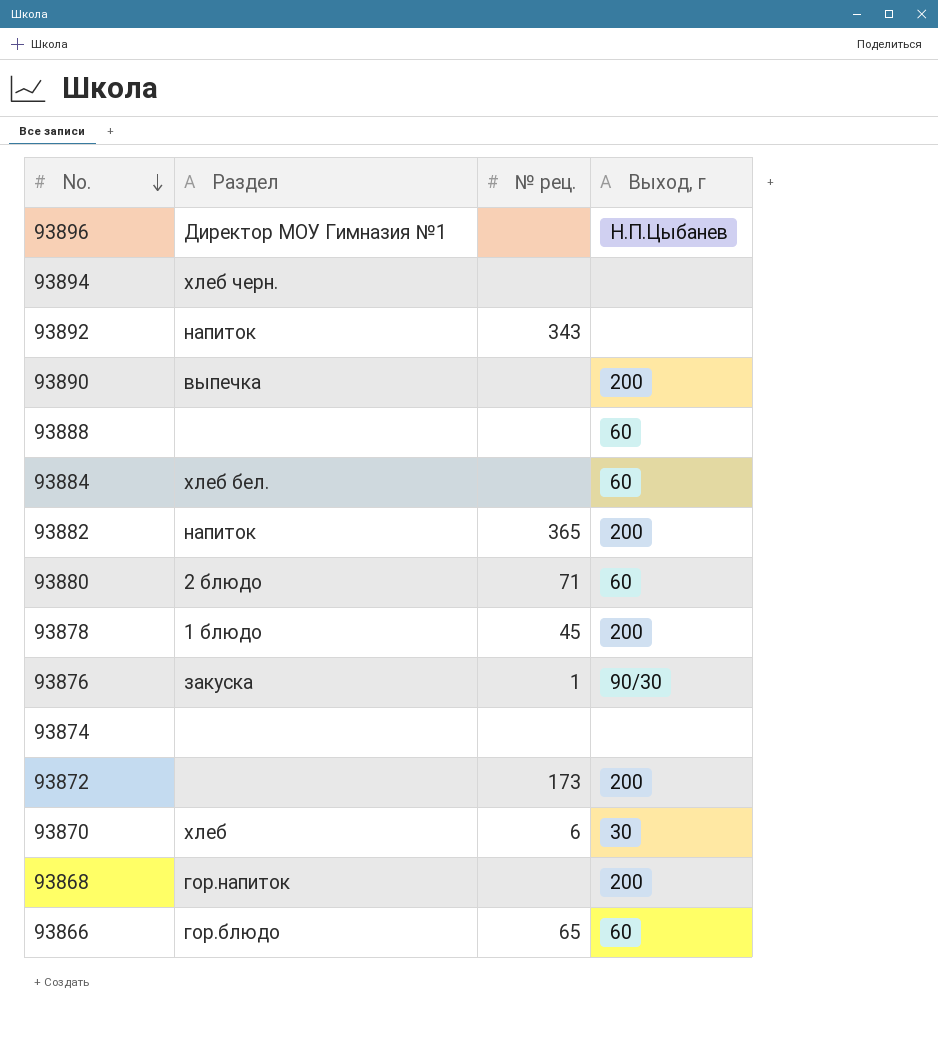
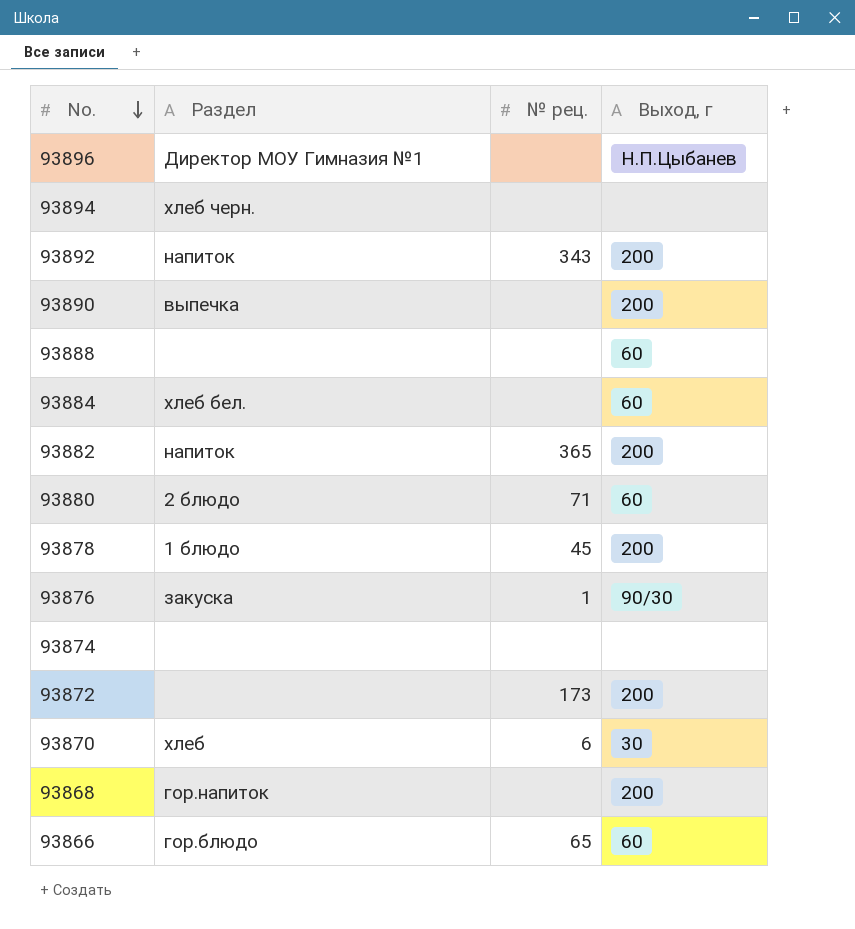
93892 | Выход, г: none -> 200

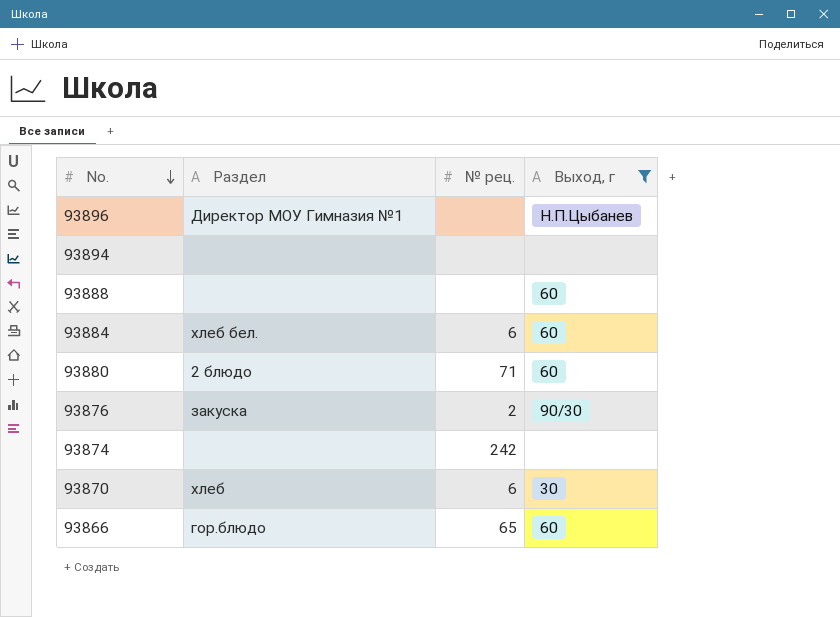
filter: none -> Выход, г != 200
93894 | Раздел: хлеб черн. -> none
93884 | № рец.: none -> 6
93876 | № рец.: 1 -> 2
93874 | № рец.: none -> 242

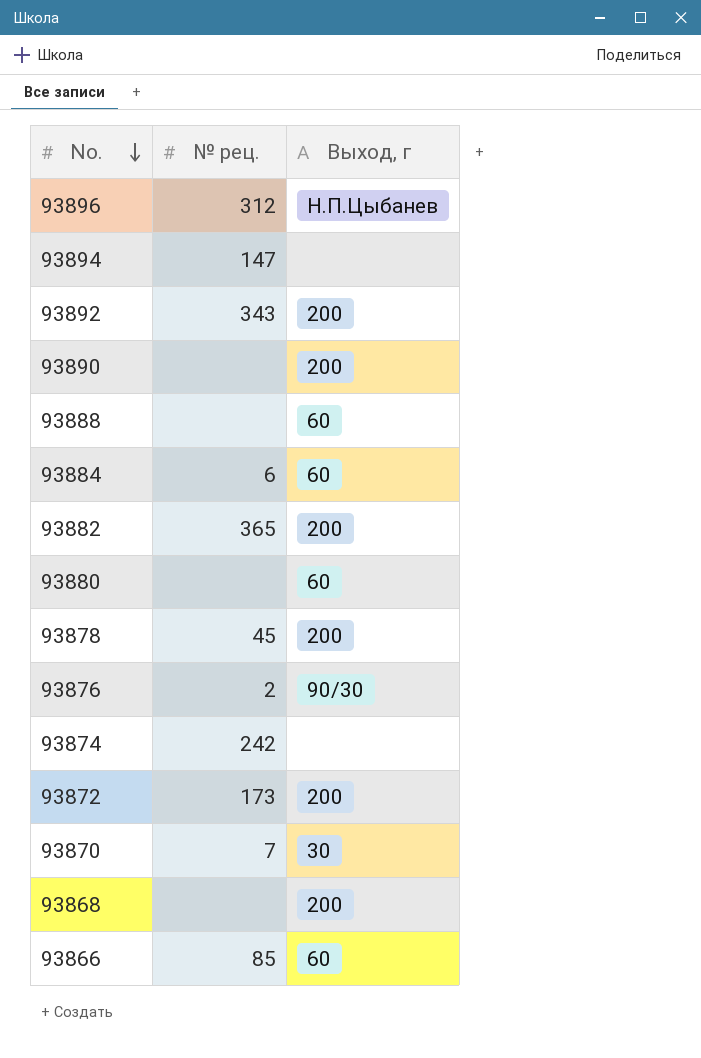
filter: Выход, г != 200 -> none
column Раздел | position: 2 -> none
93896 | № рец.: none -> 312
93894 | № рец.: none -> 147
93880 | № рец.: 71 -> none
93870 | № рец.: 6 -> 7
93866 | № рец.: 65 -> 85

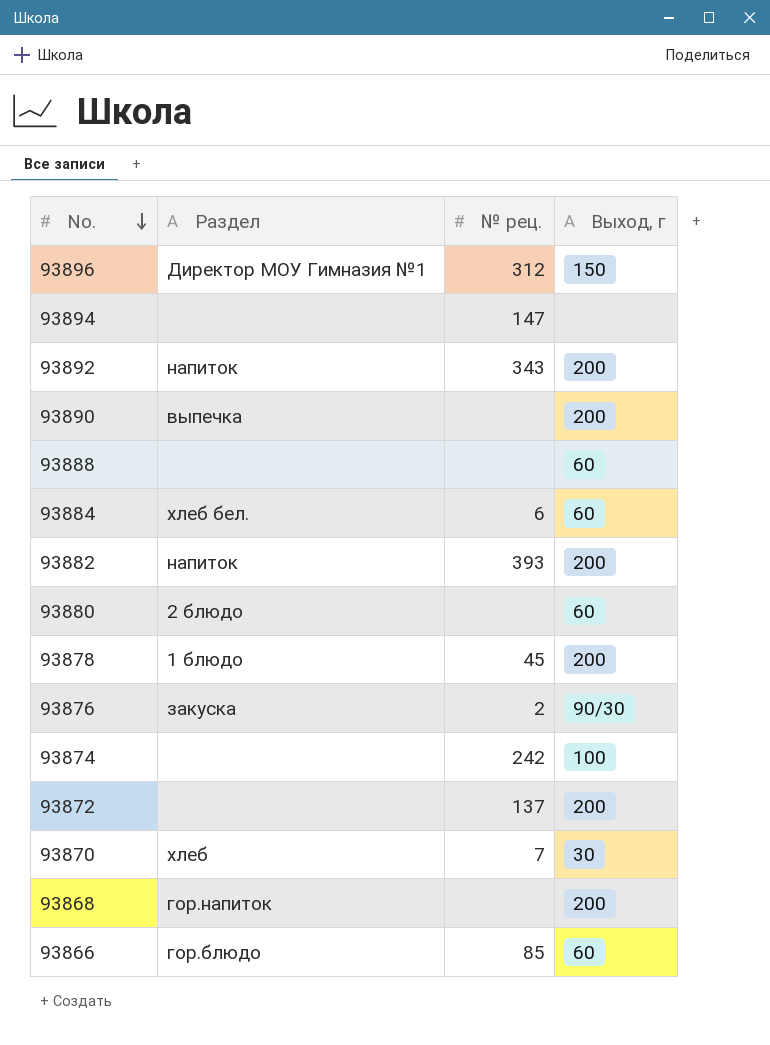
column Раздел | position: none -> 2
93896 | Выход, г: Н.П.Цыбанев -> 150
93882 | № рец.: 365 -> 393
93874 | Выход, г: none -> 100
93872 | № рец.: 173 -> 137

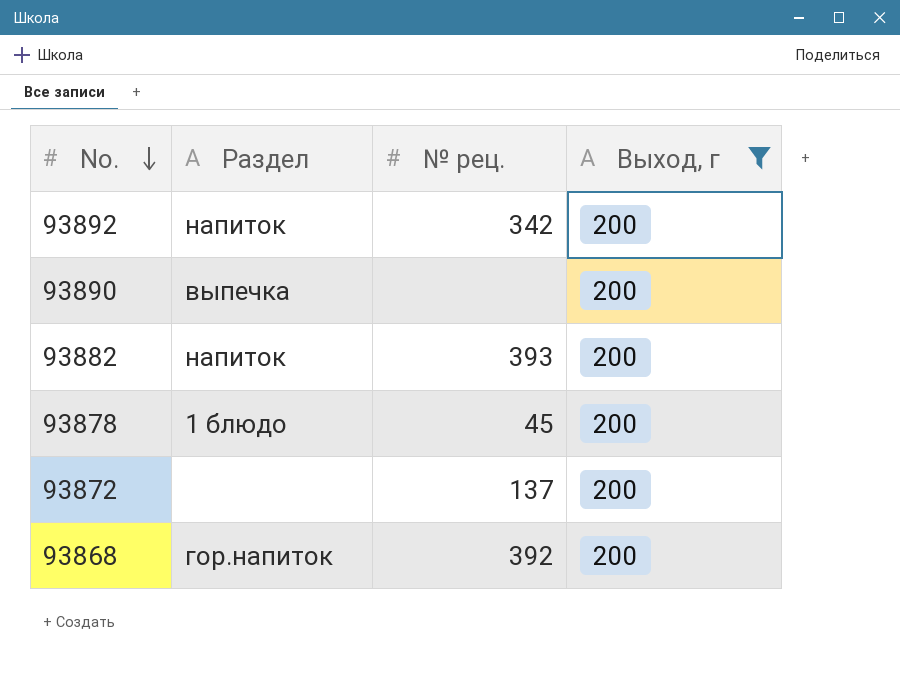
filter: none -> Выход, г = 200
93892 | № рец.: 343 -> 342
93868 | № рец.: none -> 392

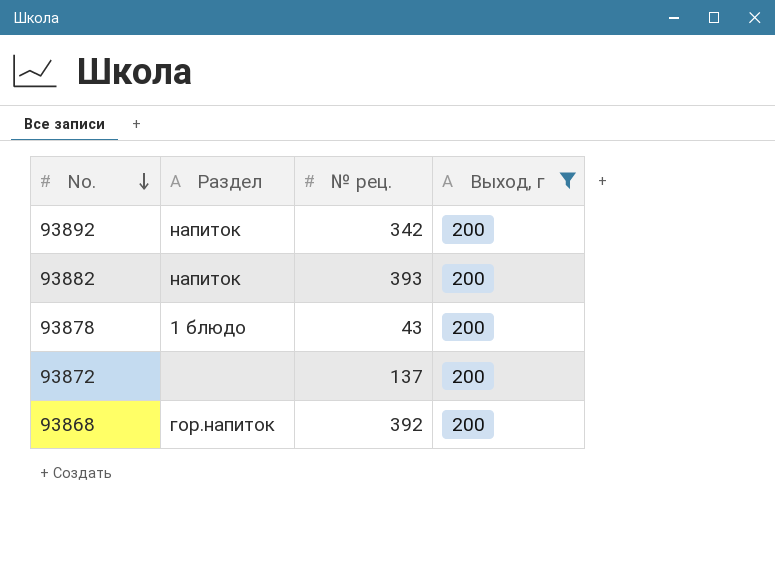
row 93890: выпечка | none | 200 -> none
93878 | № рец.: 45 -> 43

